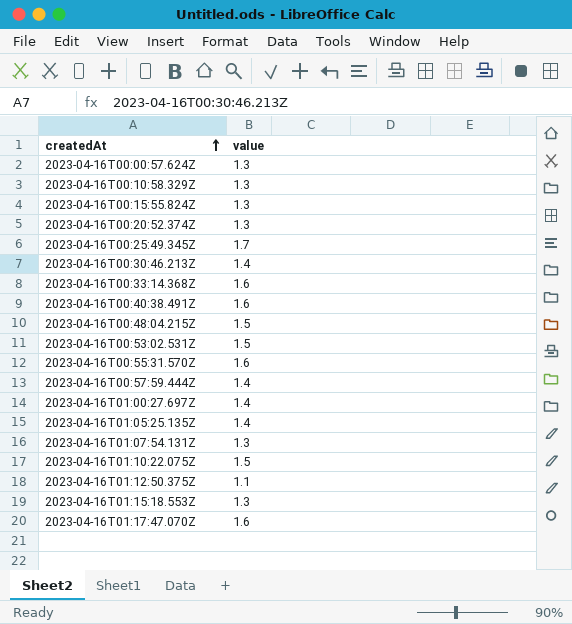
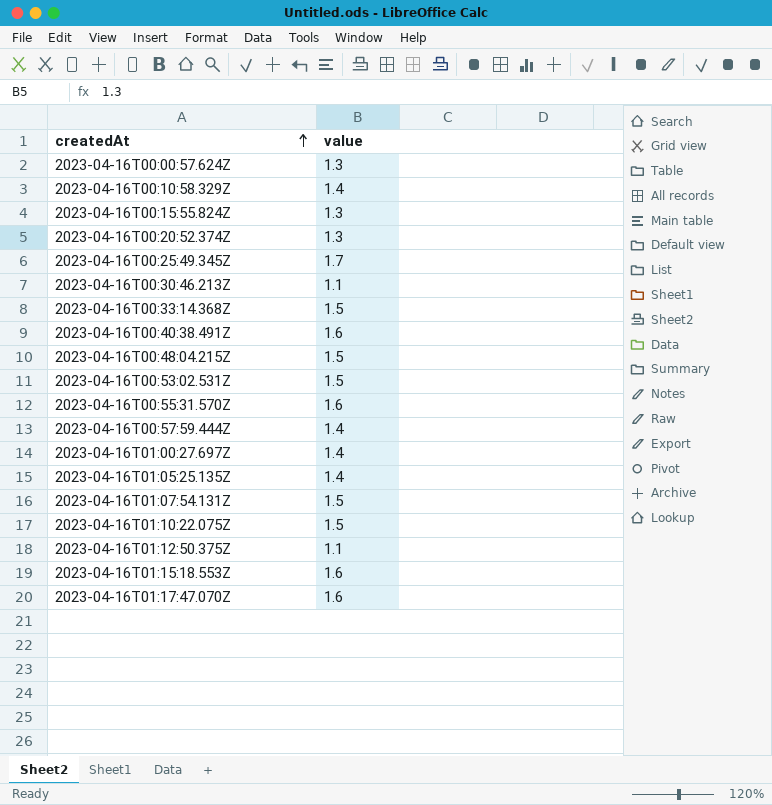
2023-04-16T00:10:58.329Z | value: 1.3 -> 1.4
2023-04-16T00:30:46.213Z | value: 1.4 -> 1.1
2023-04-16T00:33:14.368Z | value: 1.6 -> 1.5
2023-04-16T01:07:54.131Z | value: 1.3 -> 1.5
2023-04-16T01:15:18.553Z | value: 1.3 -> 1.6

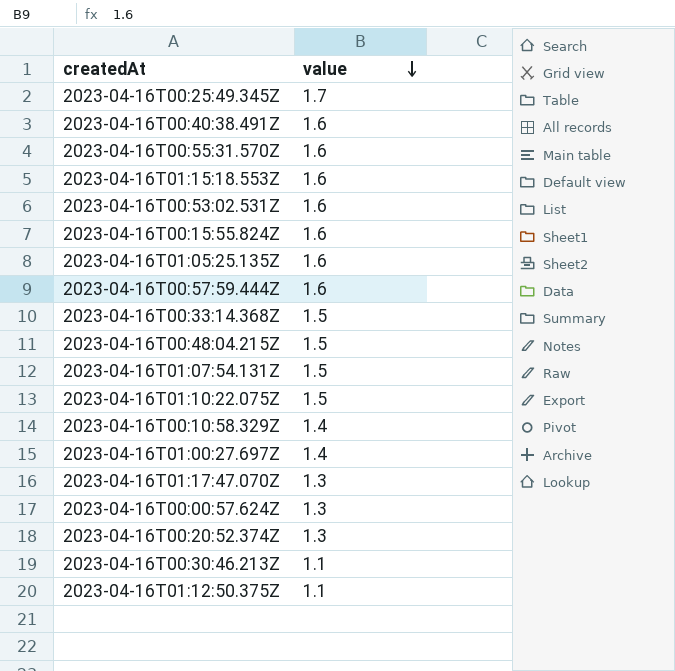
row order: createdAt ascending -> value descending
2023-04-16T00:53:02.531Z | value: 1.5 -> 1.6
2023-04-16T00:15:55.824Z | value: 1.3 -> 1.6
2023-04-16T01:05:25.135Z | value: 1.4 -> 1.6
2023-04-16T00:57:59.444Z | value: 1.4 -> 1.6
2023-04-16T01:17:47.070Z | value: 1.6 -> 1.3

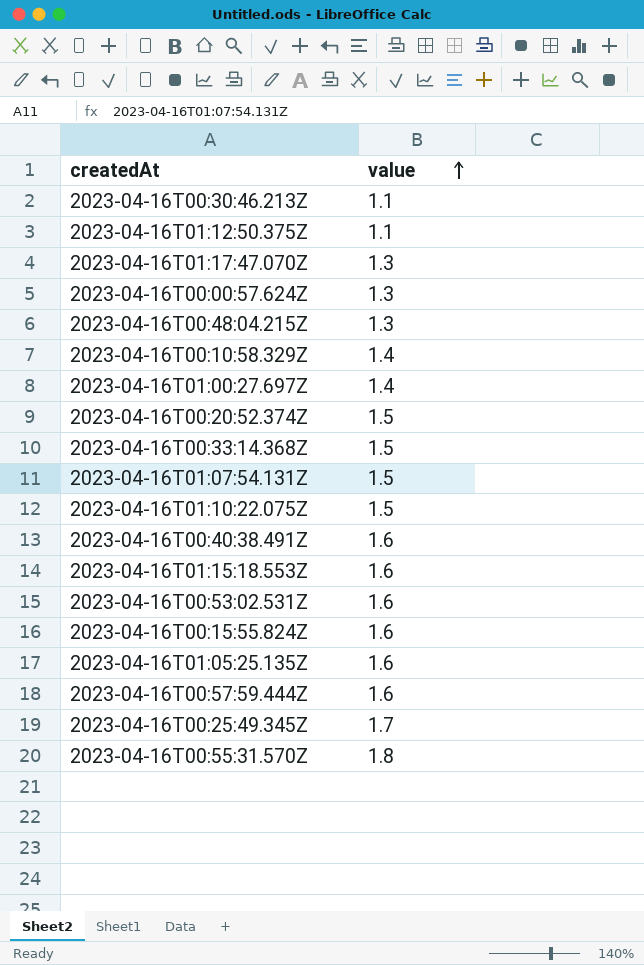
row order: value descending -> value ascending
2023-04-16T00:48:04.215Z | value: 1.5 -> 1.3
2023-04-16T00:20:52.374Z | value: 1.3 -> 1.5
2023-04-16T00:55:31.570Z | value: 1.6 -> 1.8

